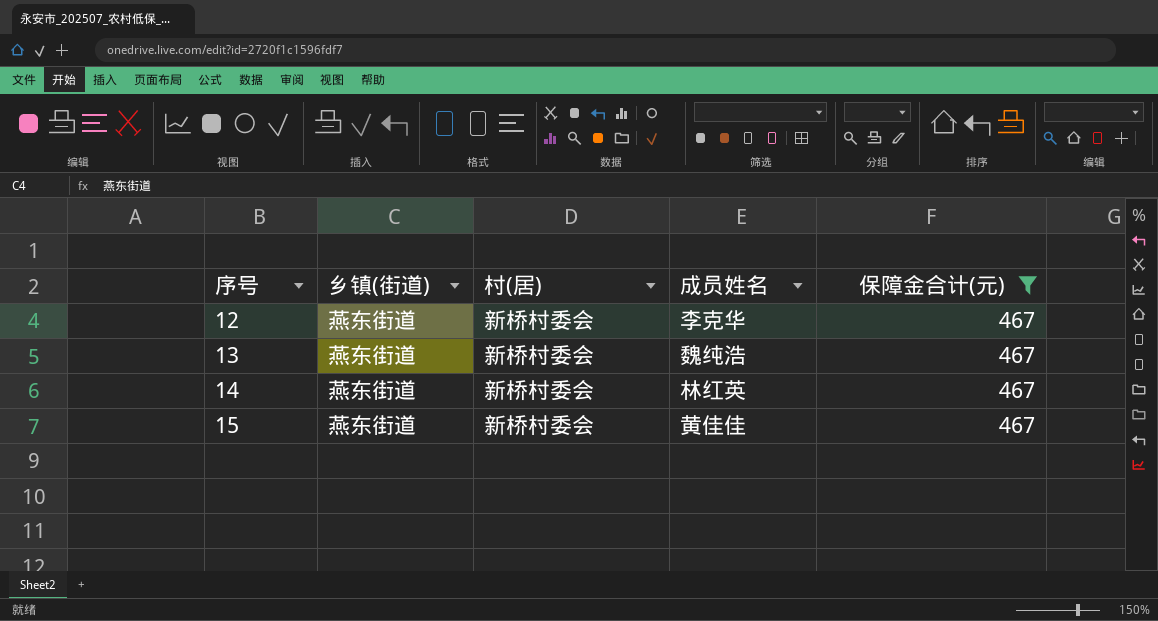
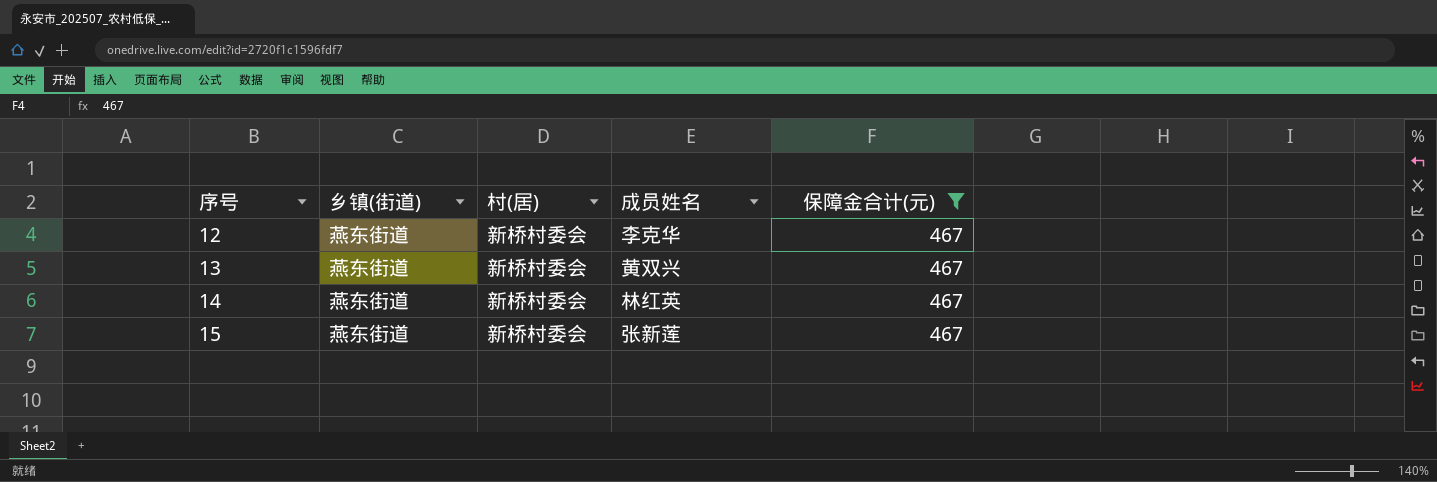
13 | 成员姓名: 魏纯浩 -> 黄双兴
15 | 成员姓名: 黄佳佳 -> 张新莲

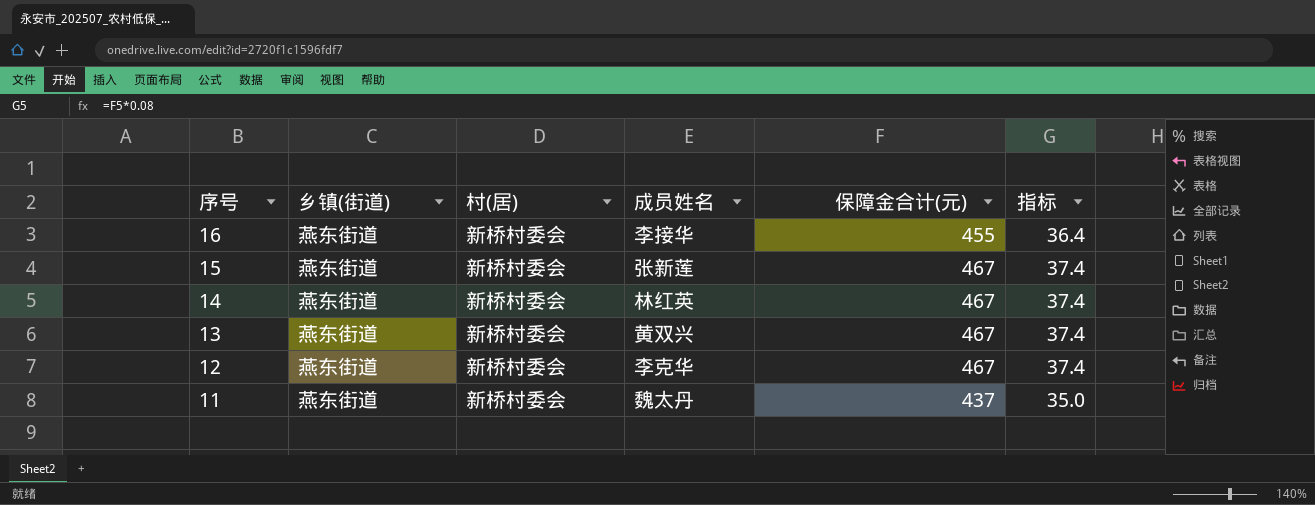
filter: 保障金合计(元) = 467 -> none
row order: 序号 ascending -> 序号 descending
column 指标 | formula: none -> [保障金合计(元)] * 0.08

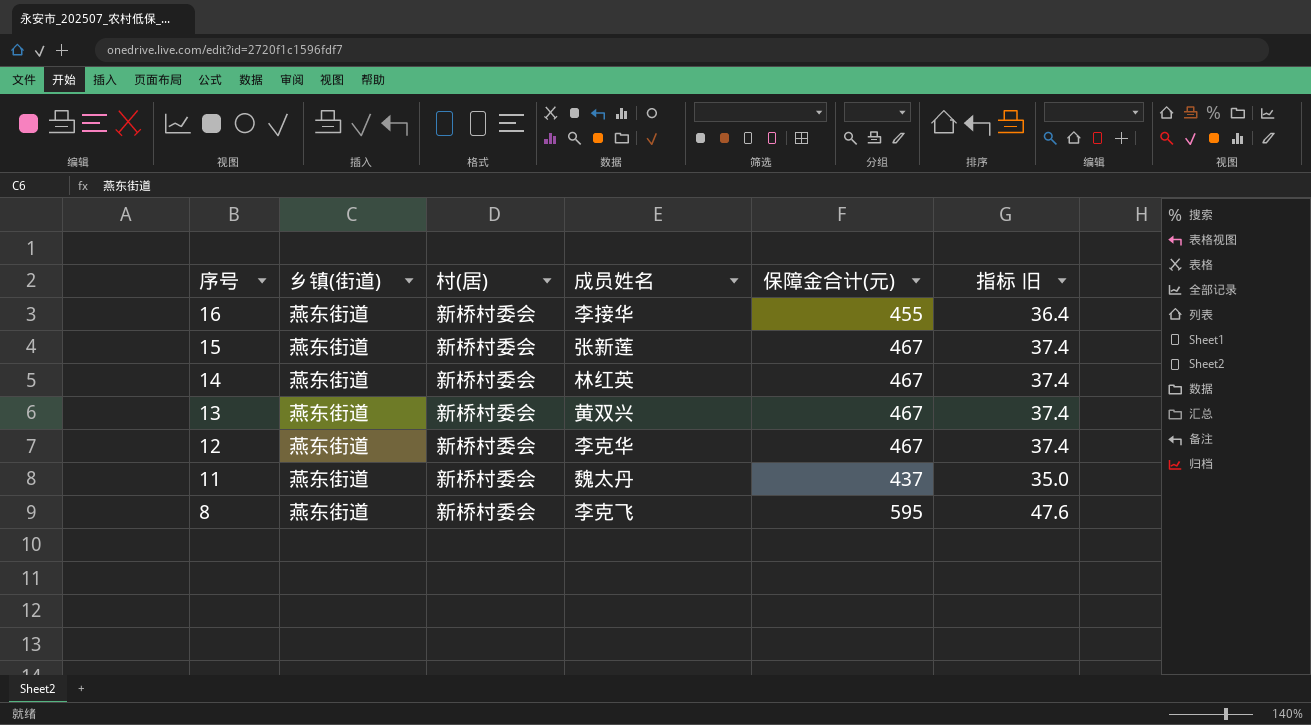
column name: 指标 -> 指标 旧
row 8: none -> 燕东街道 | 新桥村委会 | 李克飞 | 595 | 47.6

